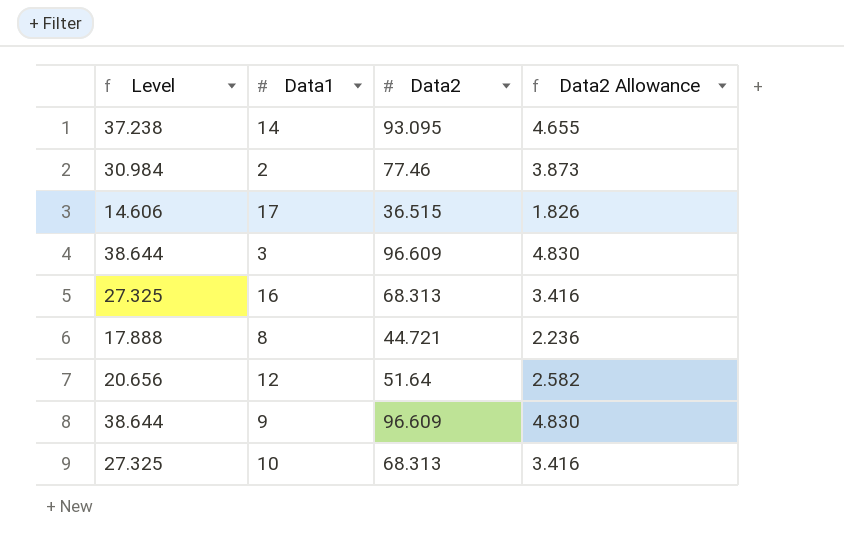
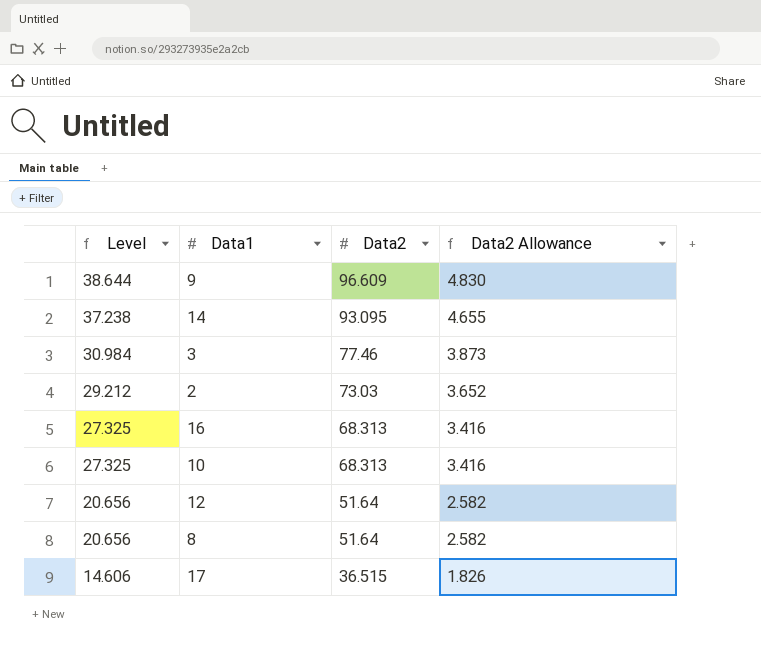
row order: none -> Level descending
3 | Level: 38.644 -> 30.984
3 | Data2: 96.609 -> 77.46
3 | Data2 Allowance: 4.830 -> 3.873
2 | Level: 30.984 -> 29.212
2 | Data2: 77.46 -> 73.03
2 | Data2 Allowance: 3.873 -> 3.652
8 | Level: 17.888 -> 20.656
8 | Data2: 44.721 -> 51.64
8 | Data2 Allowance: 2.236 -> 2.582

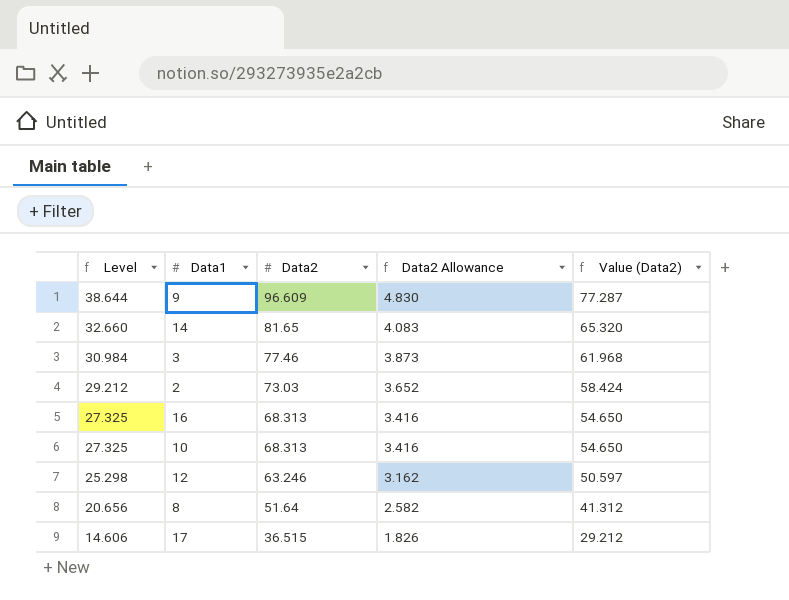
column Value (Data2) | formula: none -> [Data2] * 0.8
14 | Level: 37.238 -> 32.660
14 | Data2: 93.095 -> 81.65
14 | Data2 Allowance: 4.655 -> 4.083
12 | Level: 20.656 -> 25.298
12 | Data2: 51.64 -> 63.246
12 | Data2 Allowance: 2.582 -> 3.162

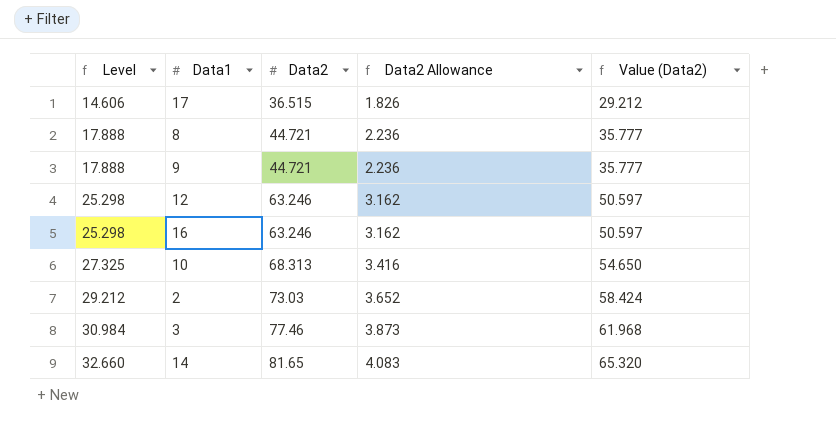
row order: Level descending -> Level ascending
8 | Level: 20.656 -> 17.888
8 | Data2: 51.64 -> 44.721
8 | Data2 Allowance: 2.582 -> 2.236
8 | Value (Data2): 41.312 -> 35.777
9 | Level: 38.644 -> 17.888
9 | Data2: 96.609 -> 44.721
9 | Data2 Allowance: 4.830 -> 2.236
9 | Value (Data2): 77.287 -> 35.777
16 | Level: 27.325 -> 25.298
16 | Data2: 68.313 -> 63.246
16 | Data2 Allowance: 3.416 -> 3.162
16 | Value (Data2): 54.650 -> 50.597

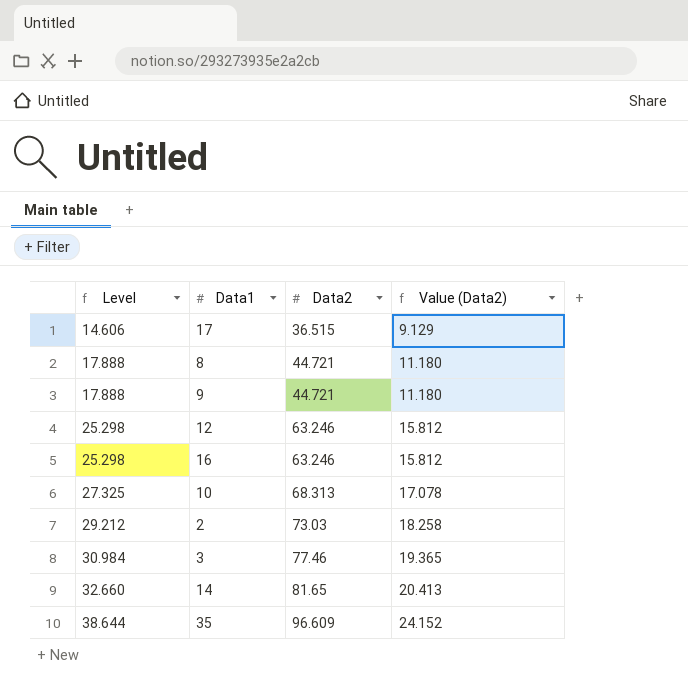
column Data2 Allowance | formula: [Data2] * 0.05 -> none
column Value (Data2) | formula: [Data2] * 0.8 -> [Data2] * 0.25
row 35: none -> 38.644 | 96.609 | 24.152

